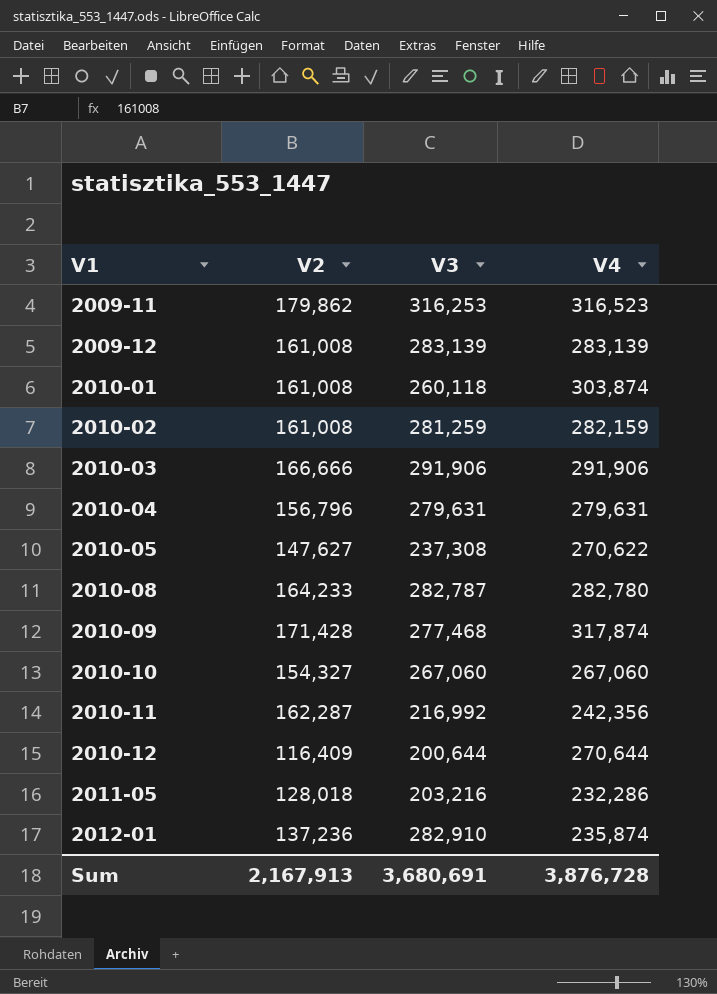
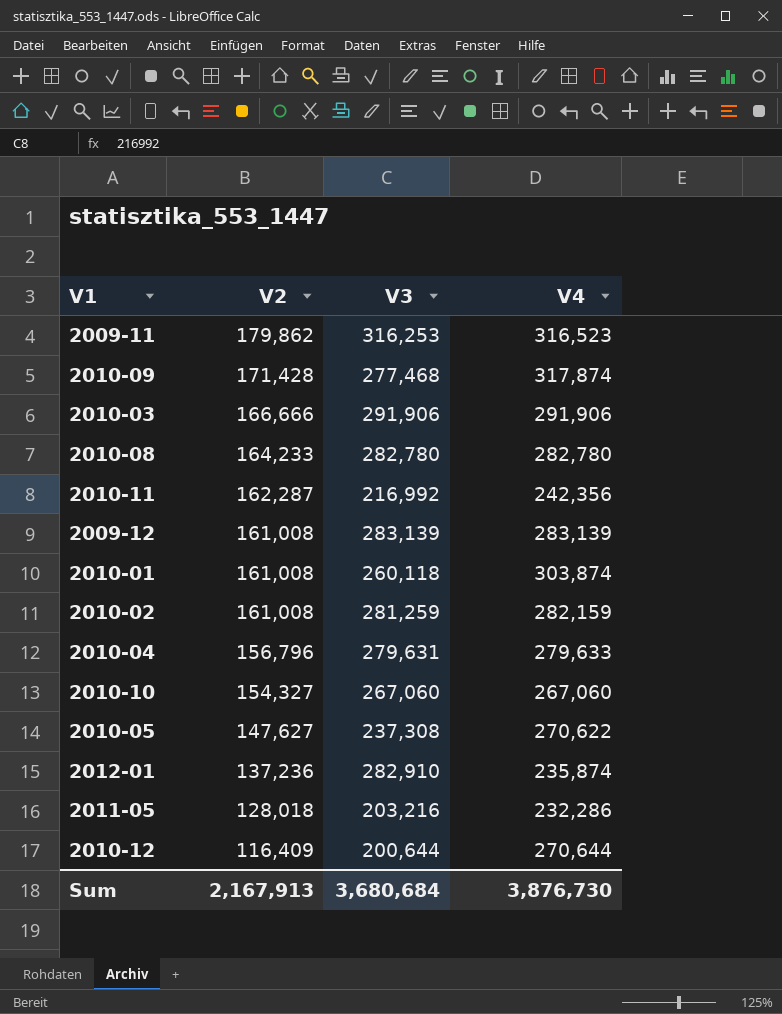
row order: V1 ascending -> V2 descending
2010-08 | V3: 282,787 -> 282,780
2010-04 | V4: 279,631 -> 279,633
Sum | V3: 3,680,691 -> 3,680,684
Sum | V4: 3,876,728 -> 3,876,730

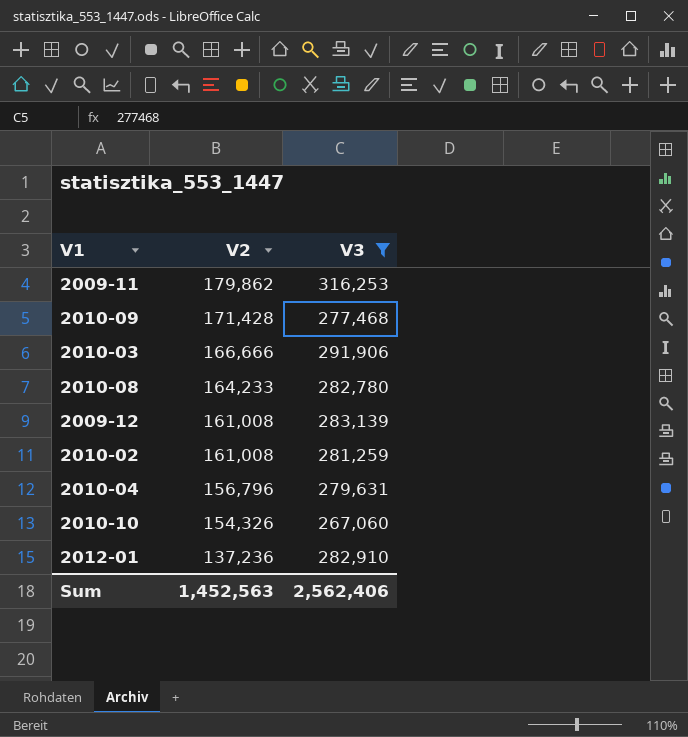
filter: none -> V3 >= 267,060
column V4 | position: 4 -> none
2010-10 | V2: 154,327 -> 154,326
Sum | V2: 2,167,913 -> 1,452,563
Sum | V3: 3,680,684 -> 2,562,406

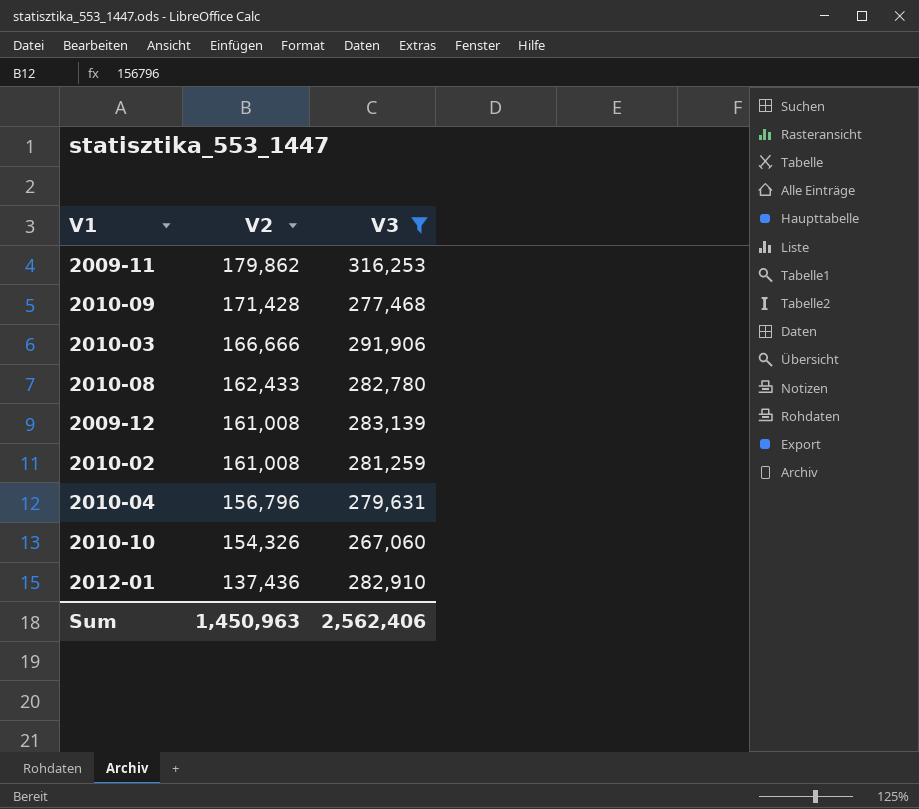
2010-08 | V2: 164,233 -> 162,433
2012-01 | V2: 137,236 -> 137,436
Sum | V2: 1,452,563 -> 1,450,963

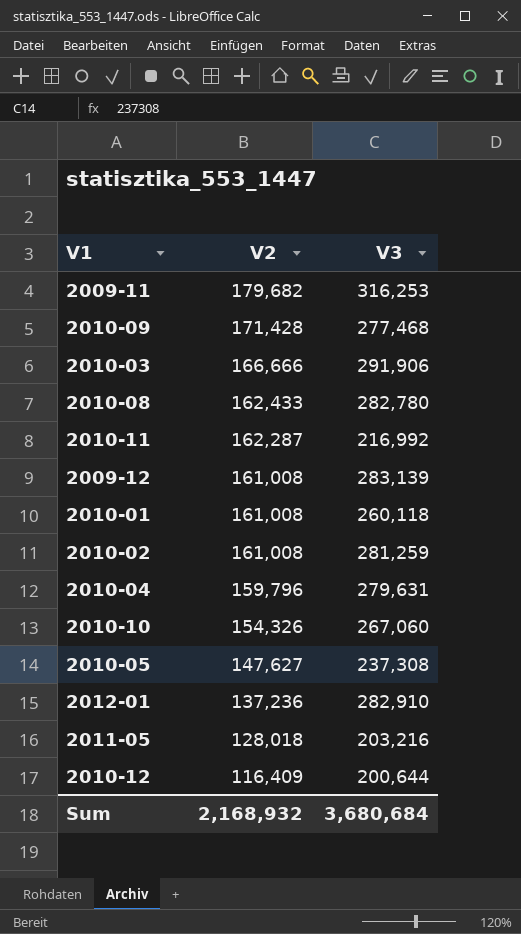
filter: V3 >= 267,060 -> none
2009-11 | V2: 179,862 -> 179,682
2010-04 | V2: 156,796 -> 159,796
2012-01 | V2: 137,436 -> 137,236
Sum | V2: 1,450,963 -> 2,168,932
Sum | V3: 2,562,406 -> 3,680,684

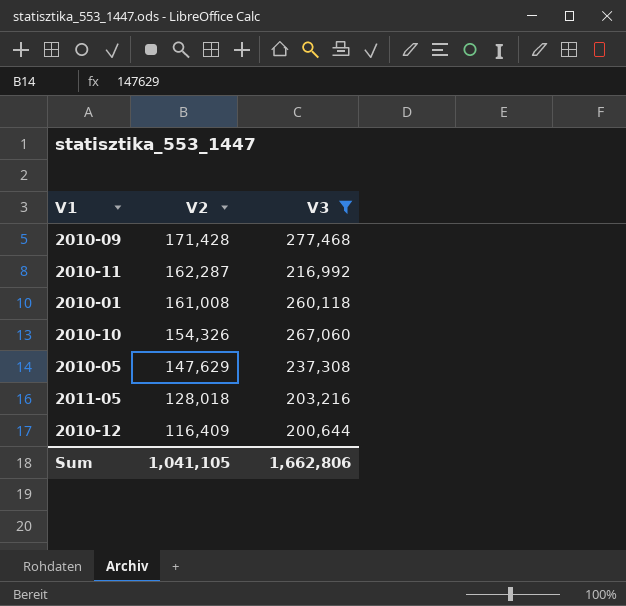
filter: none -> V3 <= 277,468
2010-05 | V2: 147,627 -> 147,629
Sum | V2: 2,168,932 -> 1,041,105
Sum | V3: 3,680,684 -> 1,662,806

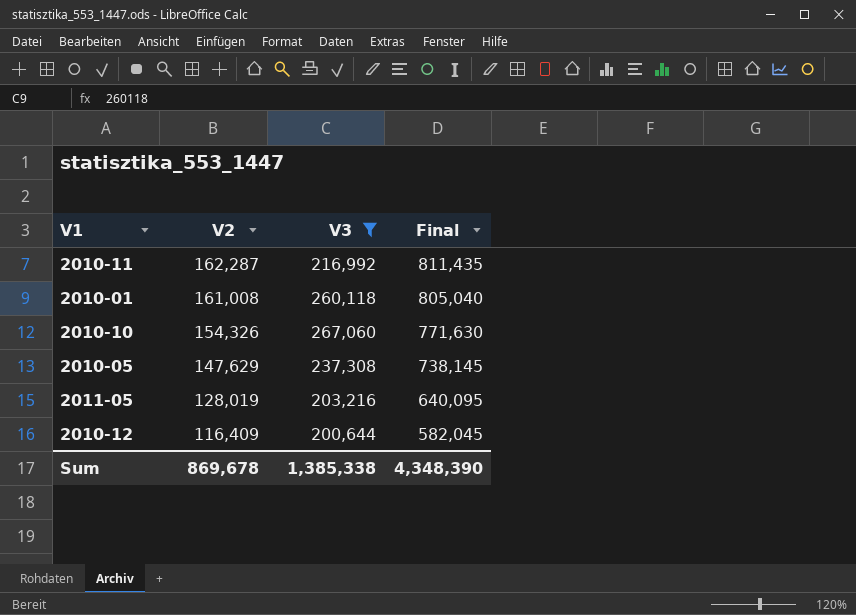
column Final | formula: none -> [V2] * 5
row 2010-09: 171,428 | 277,468 -> none
2011-05 | V2: 128,018 -> 128,019
Sum | V2: 1,041,105 -> 869,678
Sum | V3: 1,662,806 -> 1,385,338

